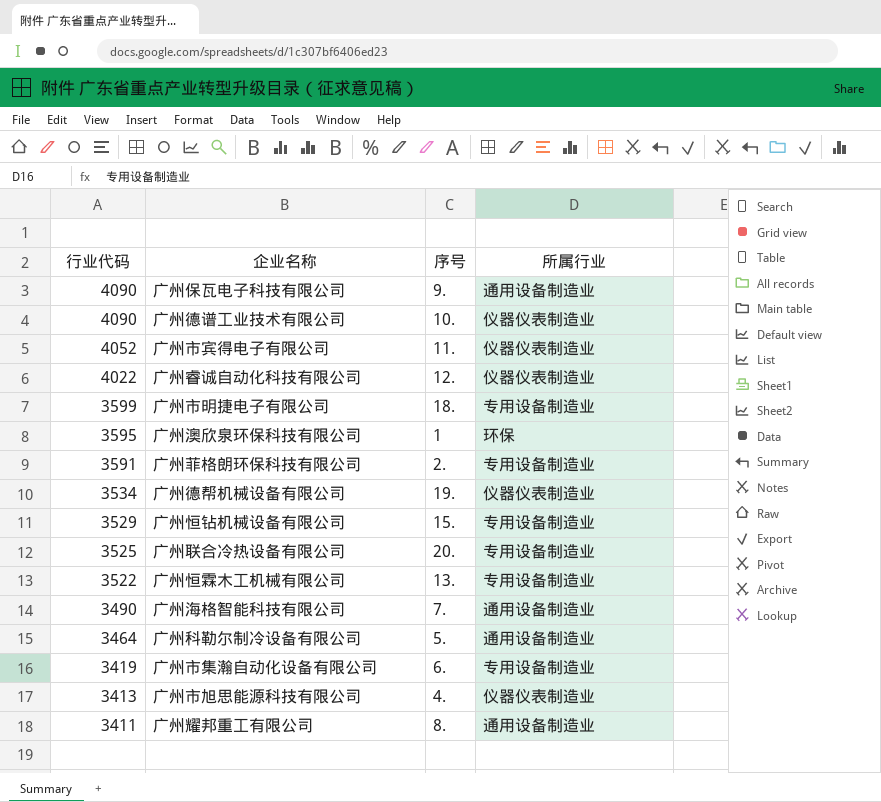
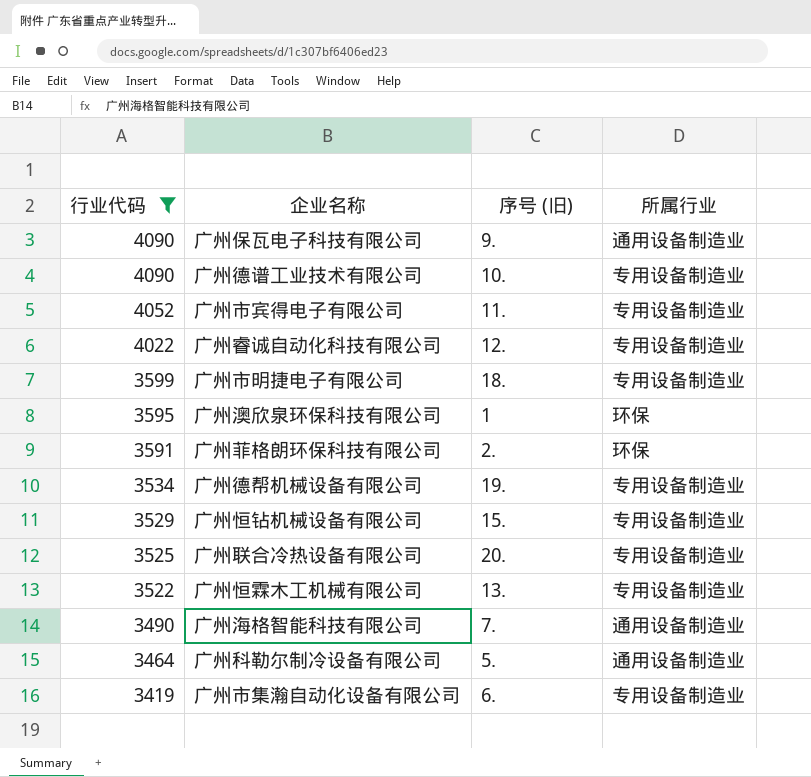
filter: none -> 行业代码 >= 3419
column name: 序号 -> 序号 (旧)
广州德谱工业技术有限公司 | 所属行业: 仪器仪表制造业 -> 专用设备制造业
广州市宾得电子有限公司 | 所属行业: 仪器仪表制造业 -> 专用设备制造业
广州睿诚自动化科技有限公司 | 所属行业: 仪器仪表制造业 -> 专用设备制造业
广州菲格朗环保科技有限公司 | 所属行业: 专用设备制造业 -> 环保
广州德帮机械设备有限公司 | 所属行业: 仪器仪表制造业 -> 专用设备制造业

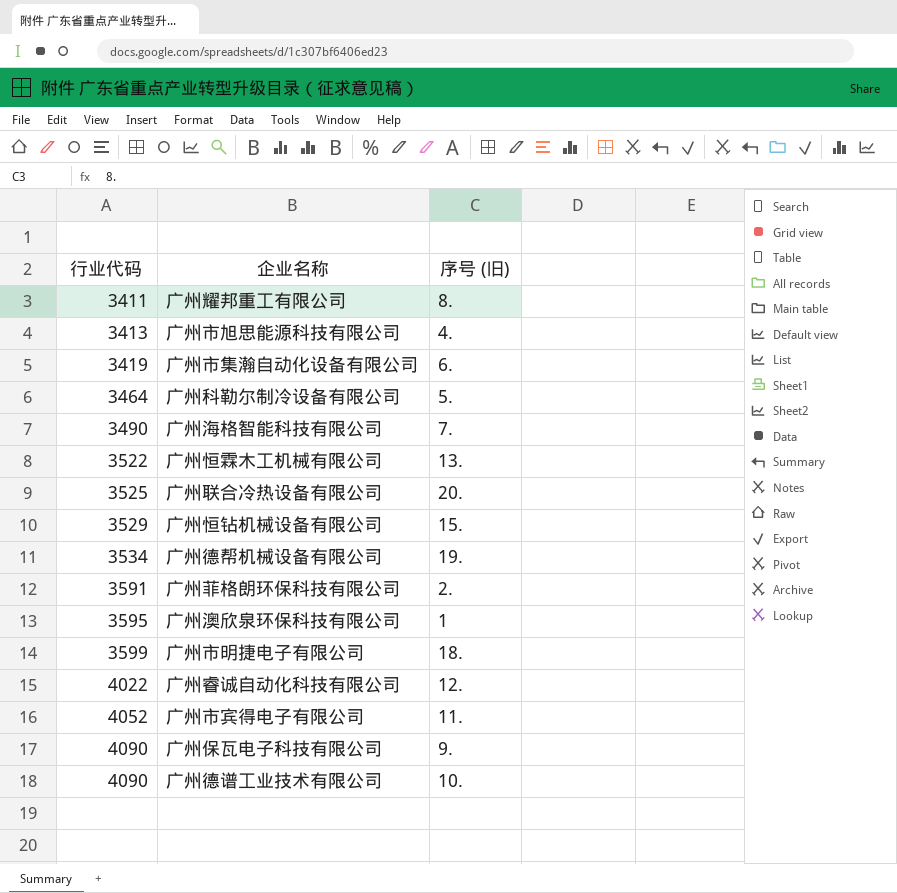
filter: 行业代码 >= 3419 -> none
row order: 行业代码 descending -> 行业代码 ascending
column 所属行业 | position: 4 -> none

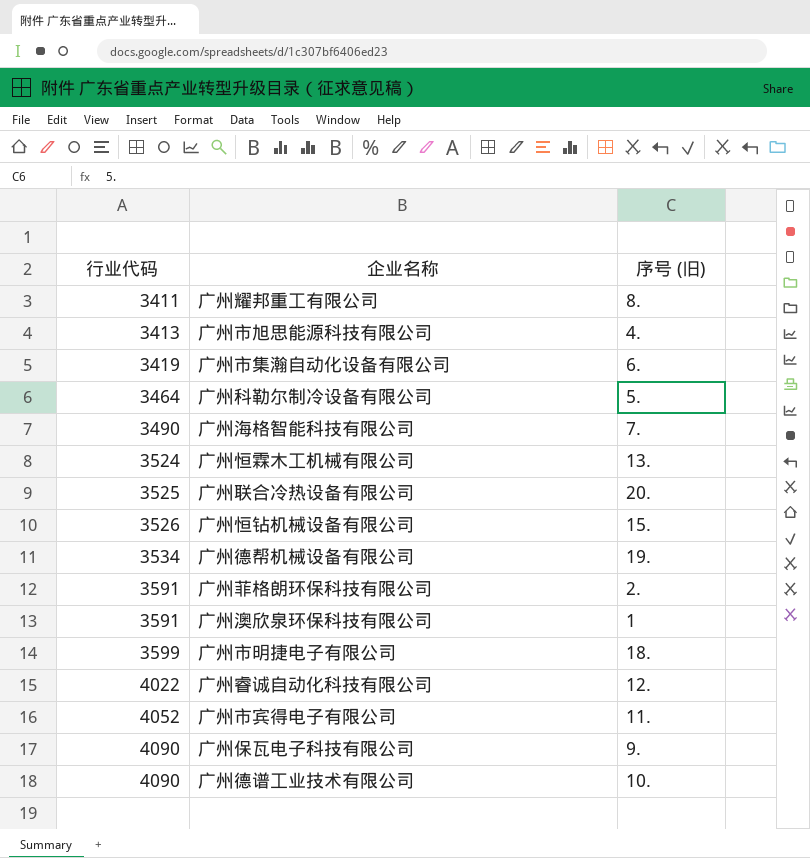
广州恒霖木工机械有限公司 | 行业代码: 3522 -> 3524
广州恒钻机械设备有限公司 | 行业代码: 3529 -> 3526
广州澳欣泉环保科技有限公司 | 行业代码: 3595 -> 3591

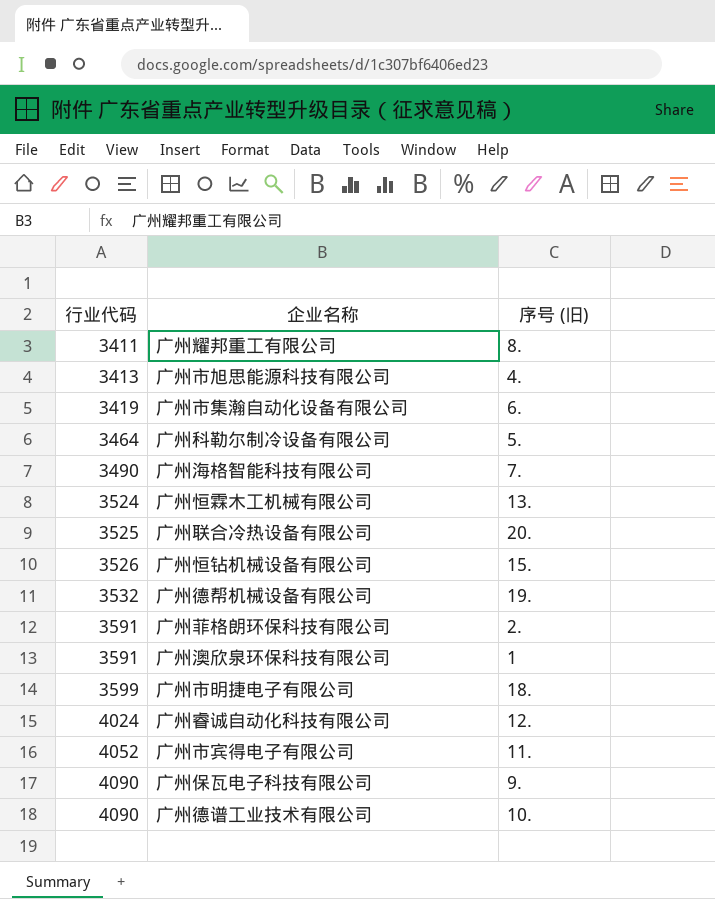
广州德帮机械设备有限公司 | 行业代码: 3534 -> 3532
广州睿诚自动化科技有限公司 | 行业代码: 4022 -> 4024

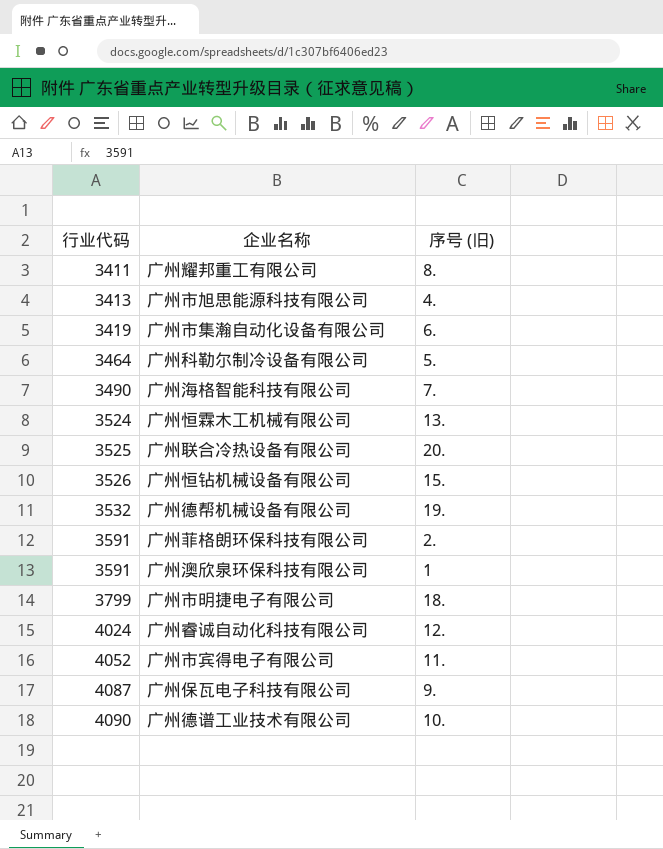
广州市明捷电子有限公司 | 行业代码: 3599 -> 3799
广州保瓦电子科技有限公司 | 行业代码: 4090 -> 4087

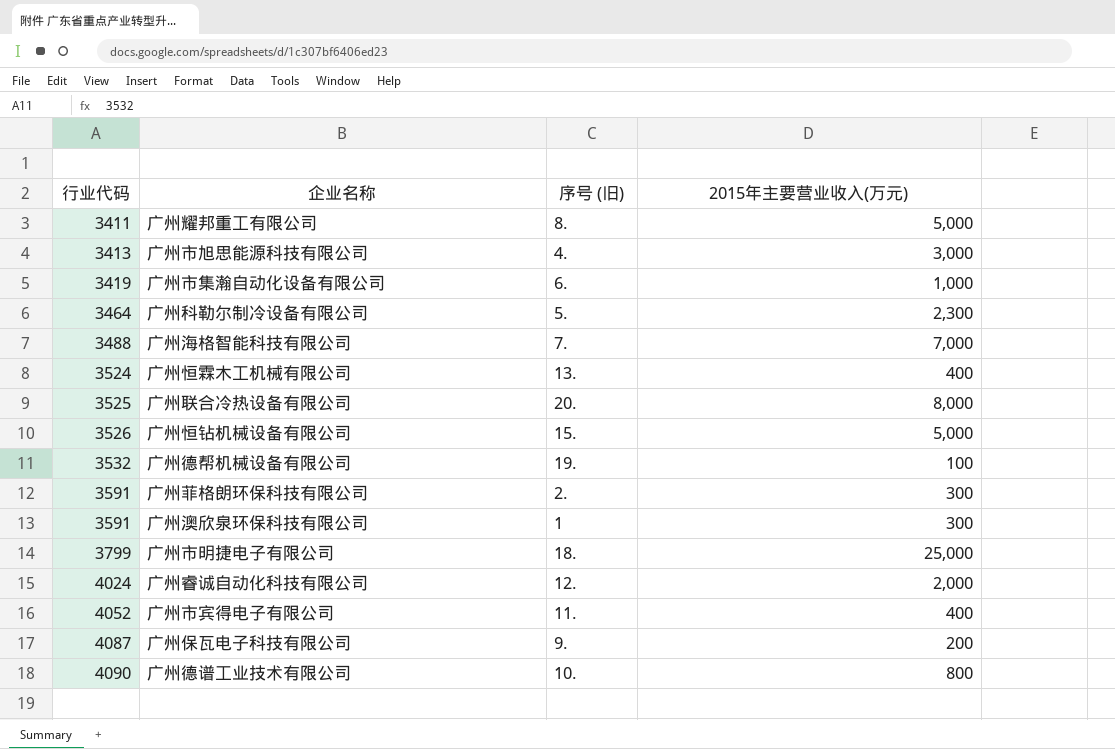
column 2015年主要营业收入(万元) | position: none -> 4
广州海格智能科技有限公司 | 行业代码: 3490 -> 3488

